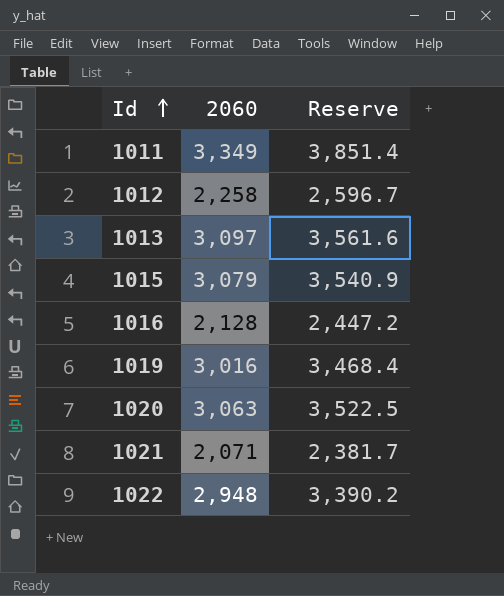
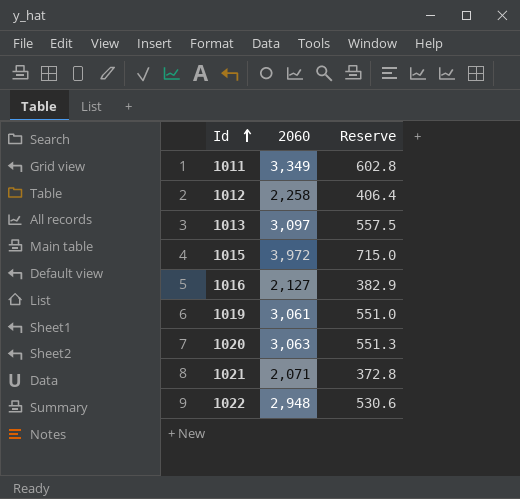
column Reserve | formula: [2060] * 1.15 -> [2060] * 0.18
1015 | 2060: 3,079 -> 3,972
1016 | 2060: 2,128 -> 2,127
1019 | 2060: 3,016 -> 3,061

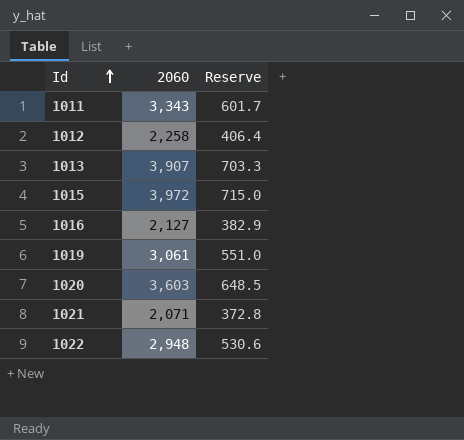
1011 | 2060: 3,349 -> 3,343
1011 | Reserve: 602.8 -> 601.7
1013 | 2060: 3,097 -> 3,907
1013 | Reserve: 557.5 -> 703.3
1020 | 2060: 3,063 -> 3,603
1020 | Reserve: 551.3 -> 648.5

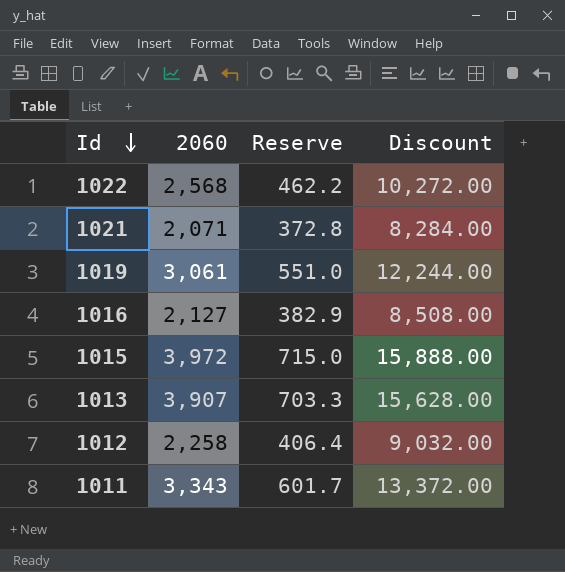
row order: Id ascending -> Id descending
column Discount | formula: none -> [2060] * 4
row 1020: 3,603 | 648.5 -> none
1022 | 2060: 2,948 -> 2,568
1022 | Reserve: 530.6 -> 462.2

